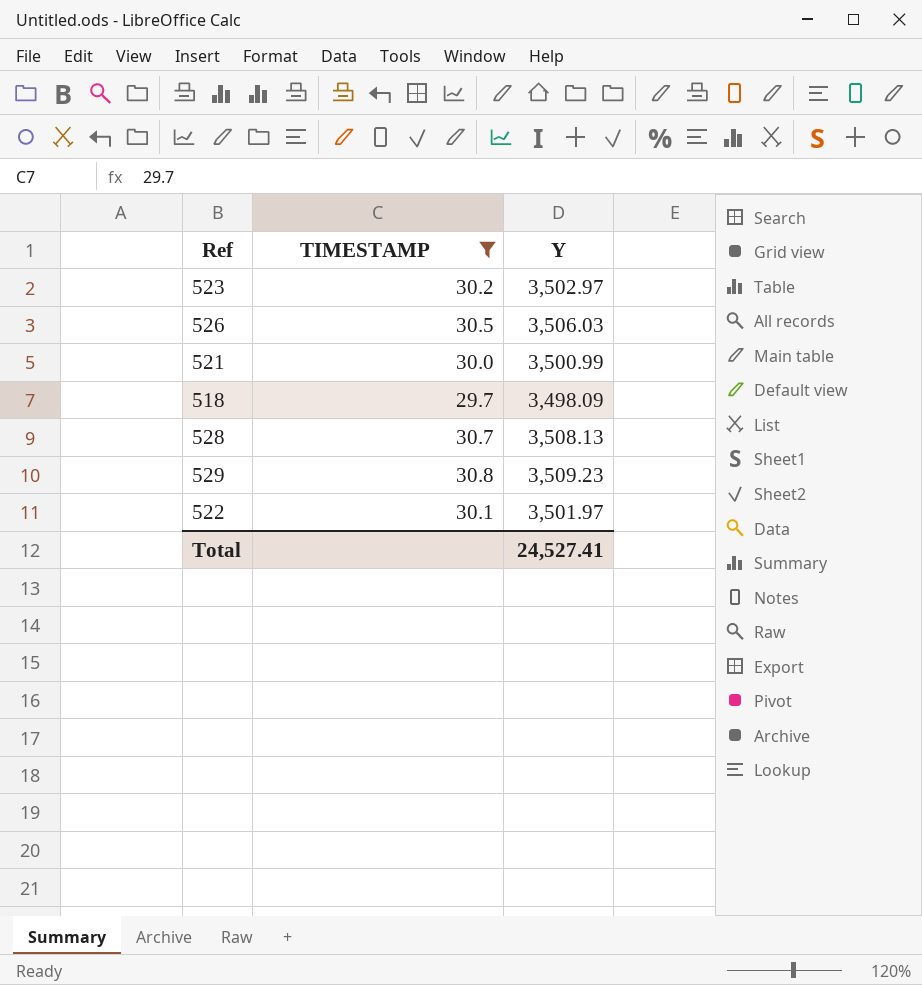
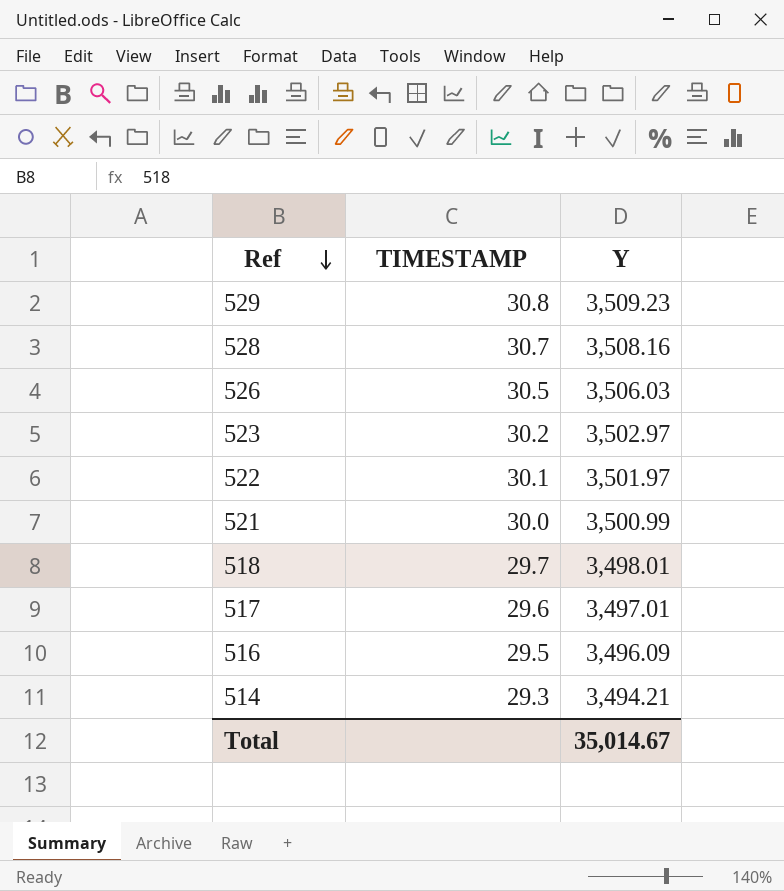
filter: TIMESTAMP >= 29.7 -> none
row order: none -> Ref descending
528 | Y: 3,508.13 -> 3,508.16
518 | Y: 3,498.09 -> 3,498.01
Total | Y: 24,527.41 -> 35,014.67

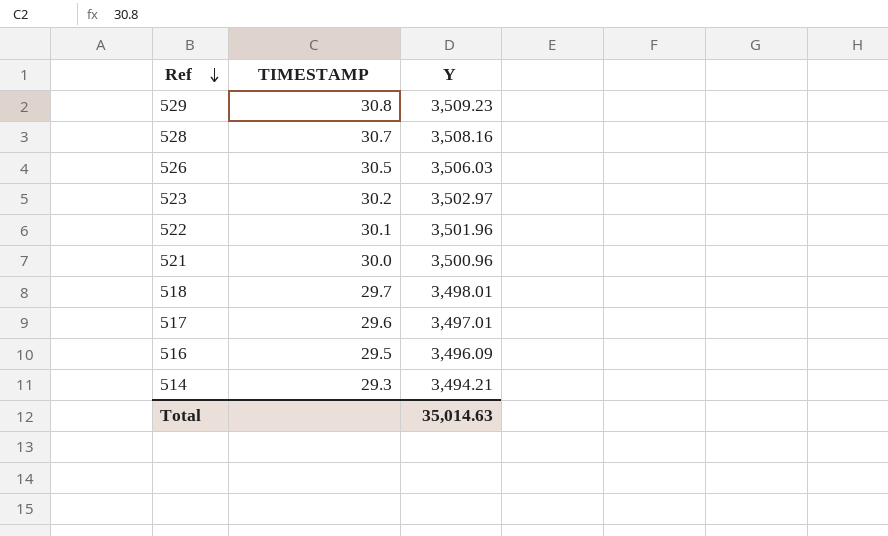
522 | Y: 3,501.97 -> 3,501.96
521 | Y: 3,500.99 -> 3,500.96
Total | Y: 35,014.67 -> 35,014.63

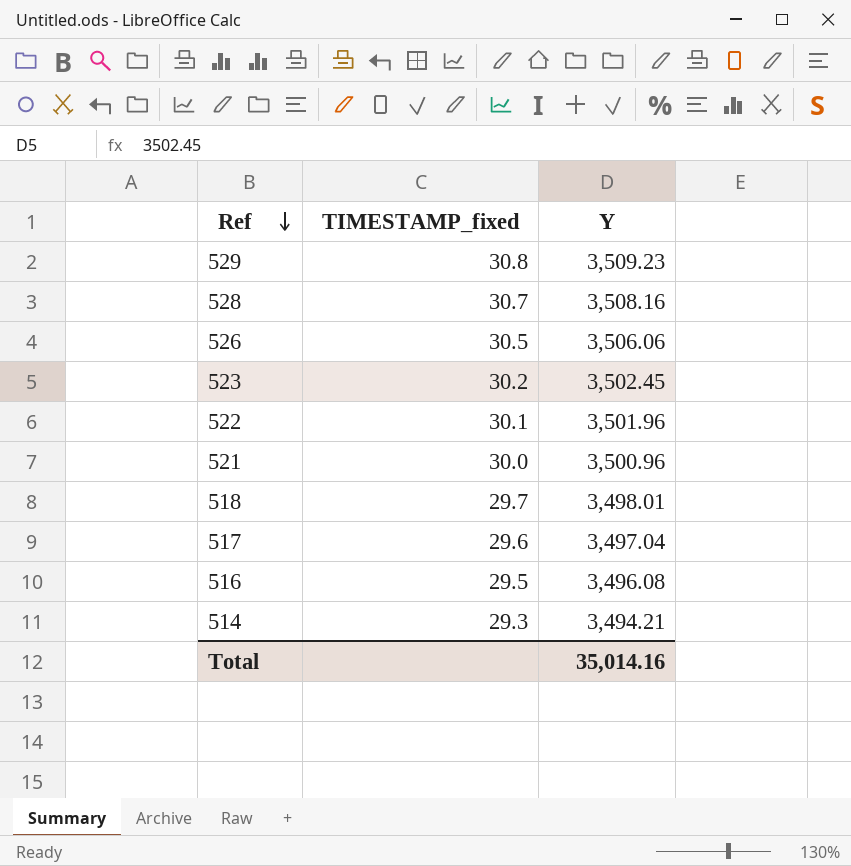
column name: TIMESTAMP -> TIMESTAMP_fixed
526 | Y: 3,506.03 -> 3,506.06
523 | Y: 3,502.97 -> 3,502.45
517 | Y: 3,497.01 -> 3,497.04
516 | Y: 3,496.09 -> 3,496.08
Total | Y: 35,014.63 -> 35,014.16

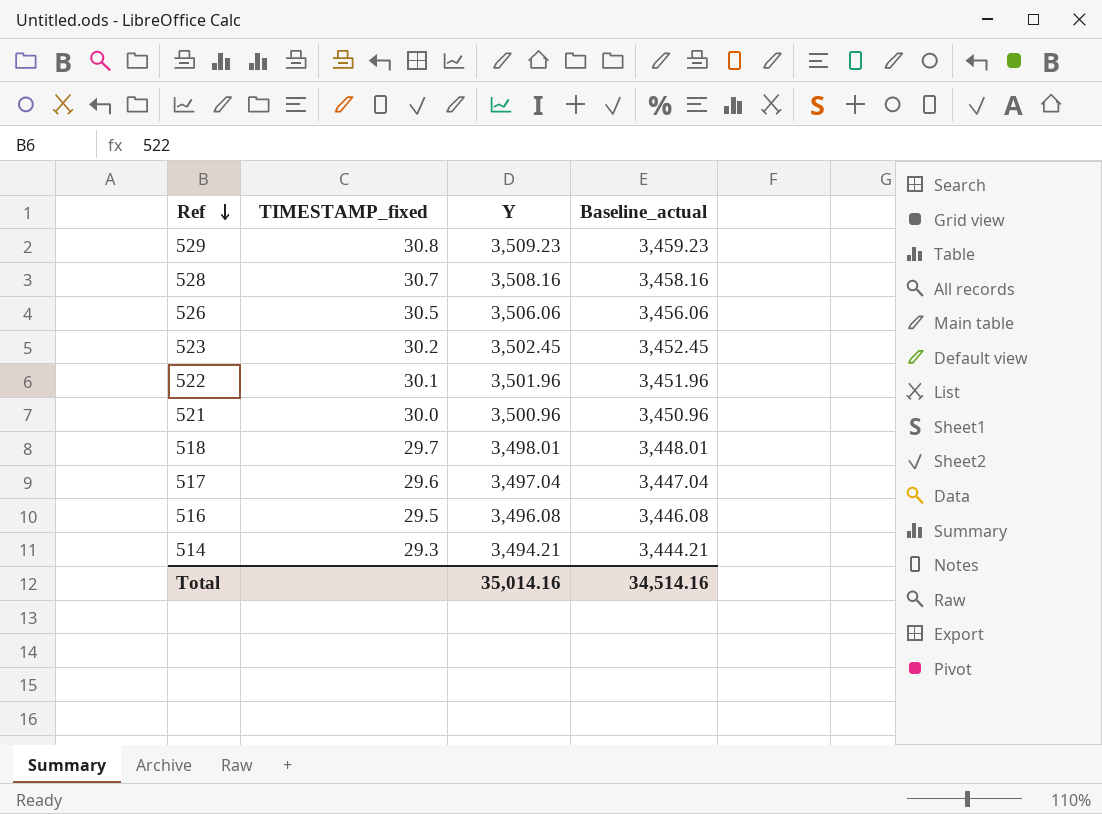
column Baseline_actual | formula: none -> [Y] - 50

